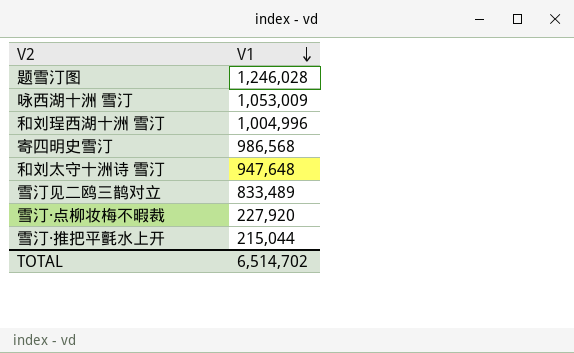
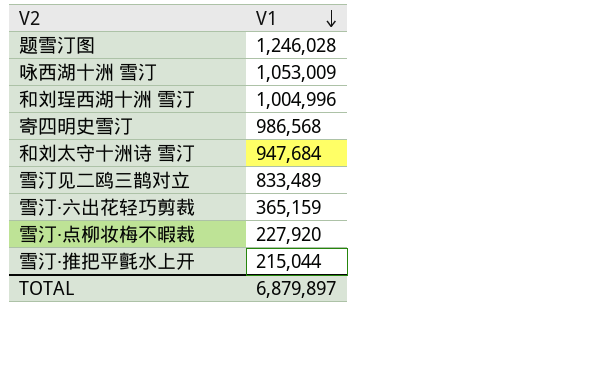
和刘太守十洲诗 雪汀 | V1: 947,648 -> 947,684
row 雪汀·六出花轻巧剪裁: none -> 365,159
TOTAL | V1: 6,514,702 -> 6,879,897

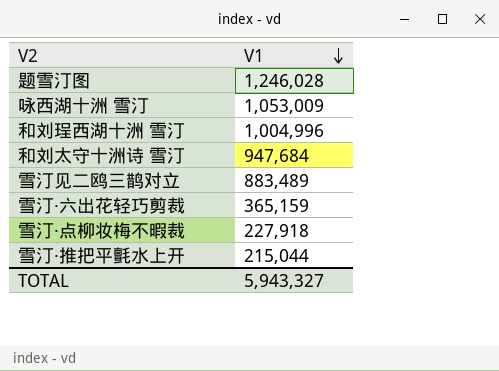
row 寄四明史雪汀: 986,568 -> none
雪汀见二鸥三鹊对立 | V1: 833,489 -> 883,489
雪汀·点柳妆梅不暇裁 | V1: 227,920 -> 227,918
TOTAL | V1: 6,879,897 -> 5,943,327

